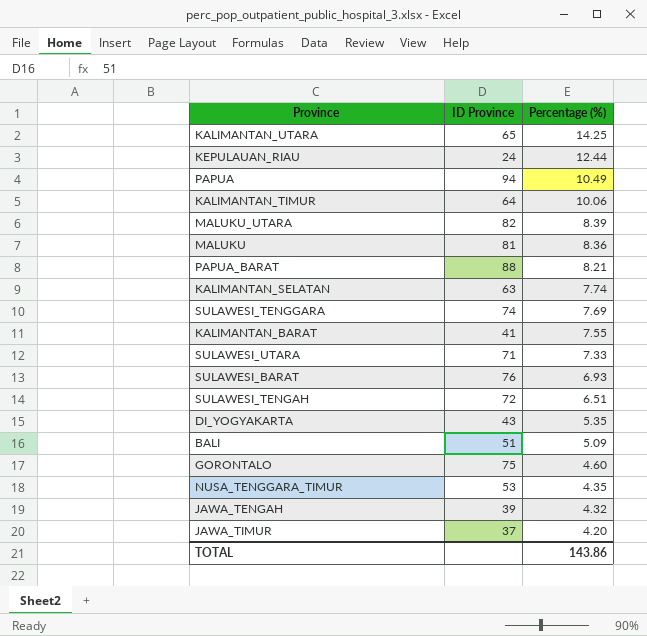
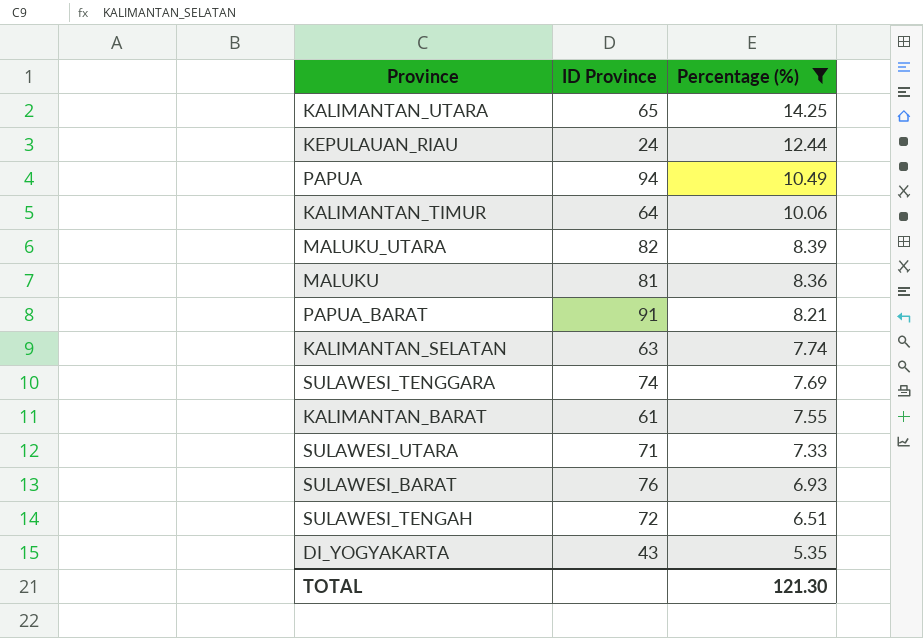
filter: none -> Percentage (%) >= 5.35
PAPUA_BARAT | ID Province: 88 -> 91
KALIMANTAN_BARAT | ID Province: 41 -> 61
TOTAL | Percentage (%): 143.86 -> 121.30

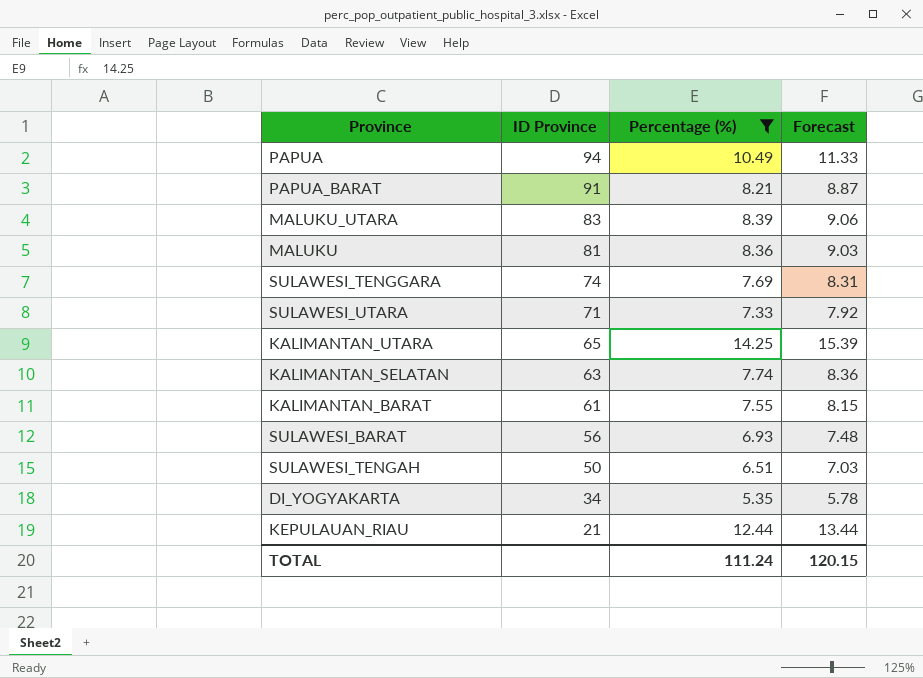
row order: Percentage (%) descending -> ID Province descending
column Forecast | formula: none -> [Percentage (%)] * 1.08
row KALIMANTAN_TIMUR: 64 | 10.06 -> none
MALUKU_UTARA | ID Province: 82 -> 83
SULAWESI_BARAT | ID Province: 76 -> 56
SULAWESI_TENGAH | ID Province: 72 -> 50
DI_YOGYAKARTA | ID Province: 43 -> 34
KEPULAUAN_RIAU | ID Province: 24 -> 21
TOTAL | Percentage (%): 121.30 -> 111.24

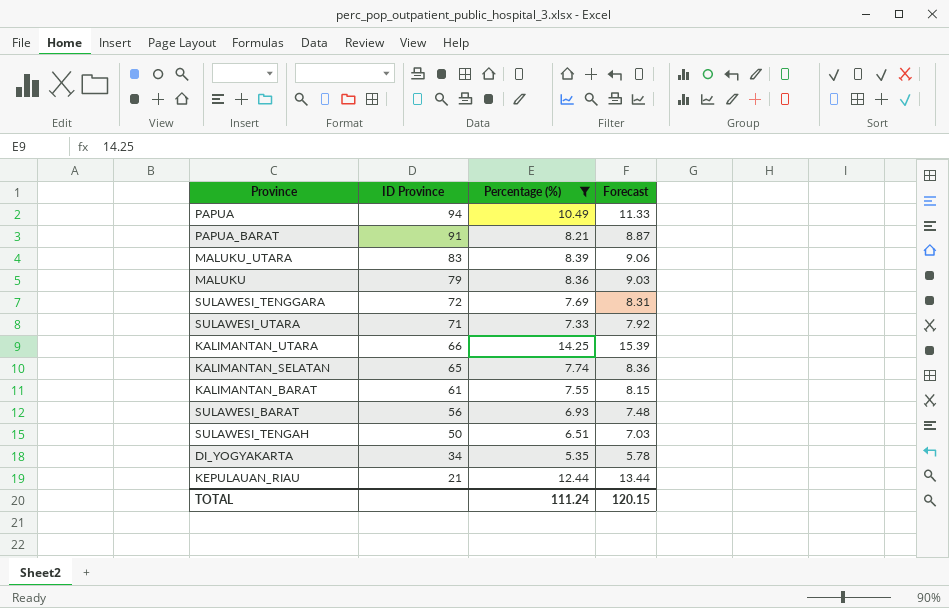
MALUKU | ID Province: 81 -> 79
SULAWESI_TENGGARA | ID Province: 74 -> 72
KALIMANTAN_UTARA | ID Province: 65 -> 66
KALIMANTAN_SELATAN | ID Province: 63 -> 65

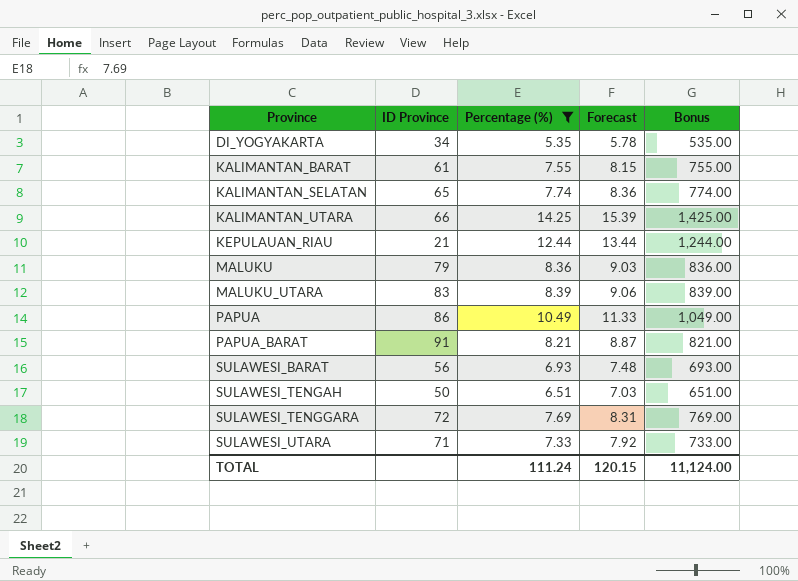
row order: ID Province descending -> Province ascending
column Bonus | formula: none -> [Percentage (%)] * 100
PAPUA | ID Province: 94 -> 86

